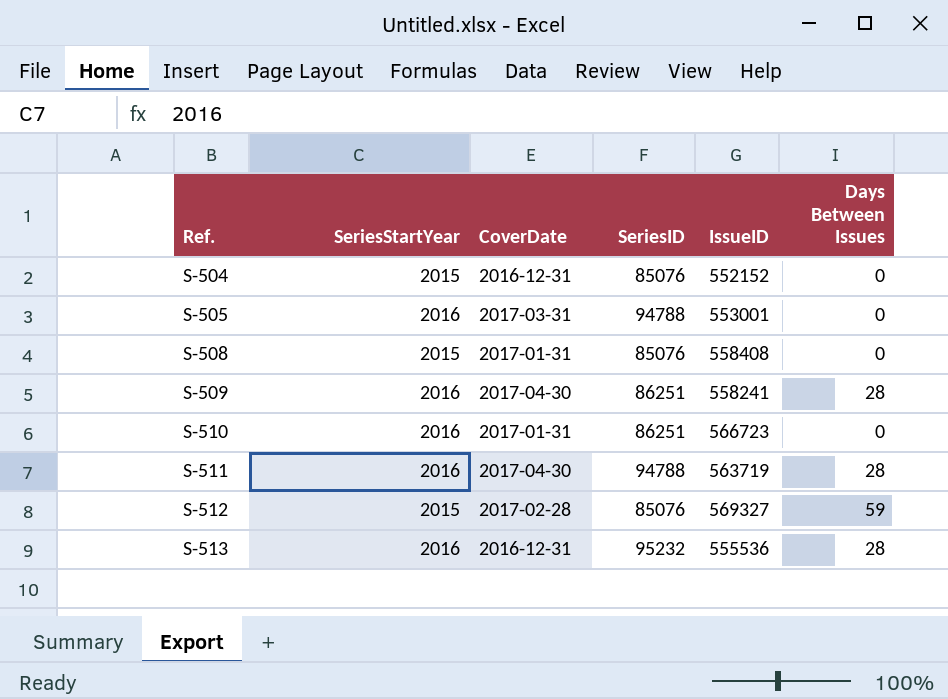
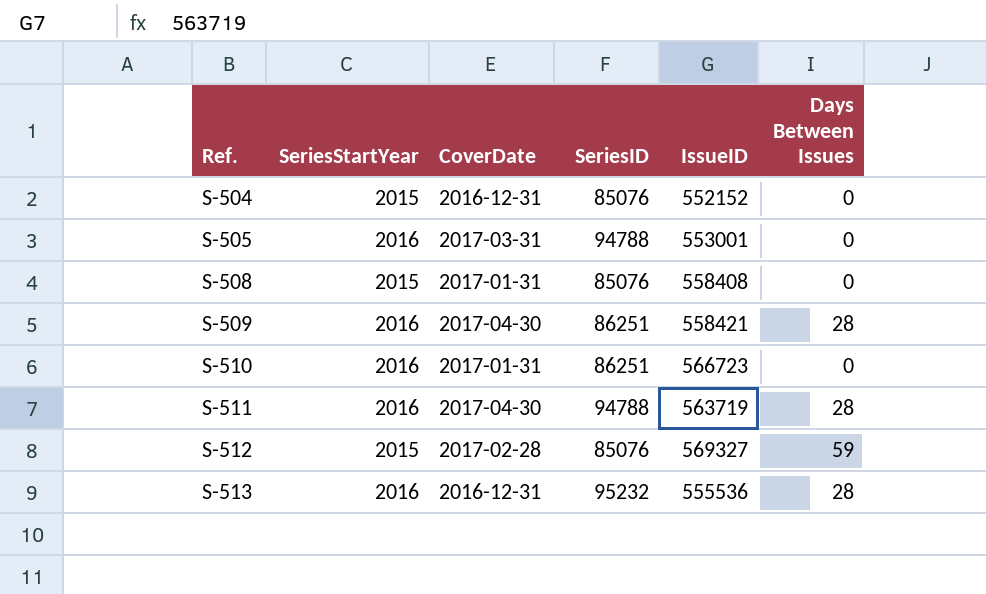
S-509 | IssueID: 558241 -> 558421

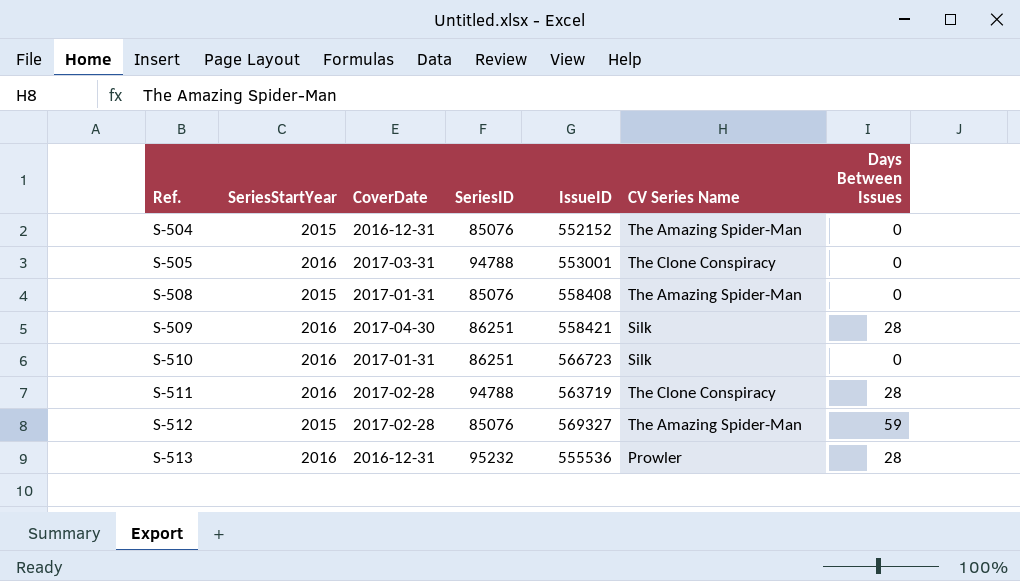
column CV Series Name | position: none -> 6
S-511 | CoverDate: 2017-04-30 -> 2017-02-28

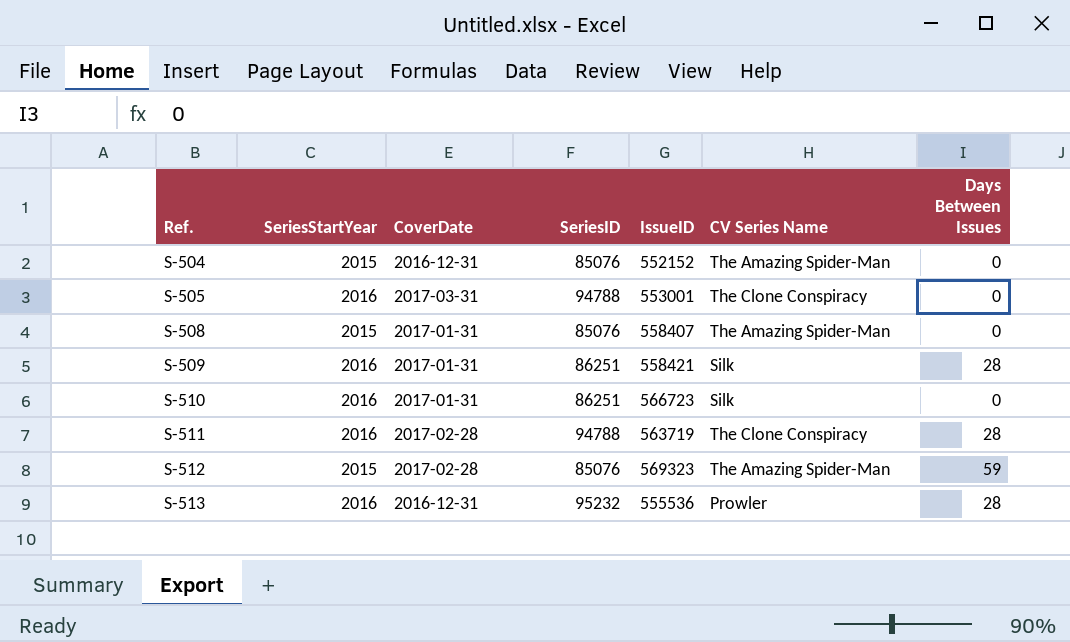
S-508 | IssueID: 558408 -> 558407
S-509 | CoverDate: 2017-04-30 -> 2017-01-31
S-512 | IssueID: 569327 -> 569323

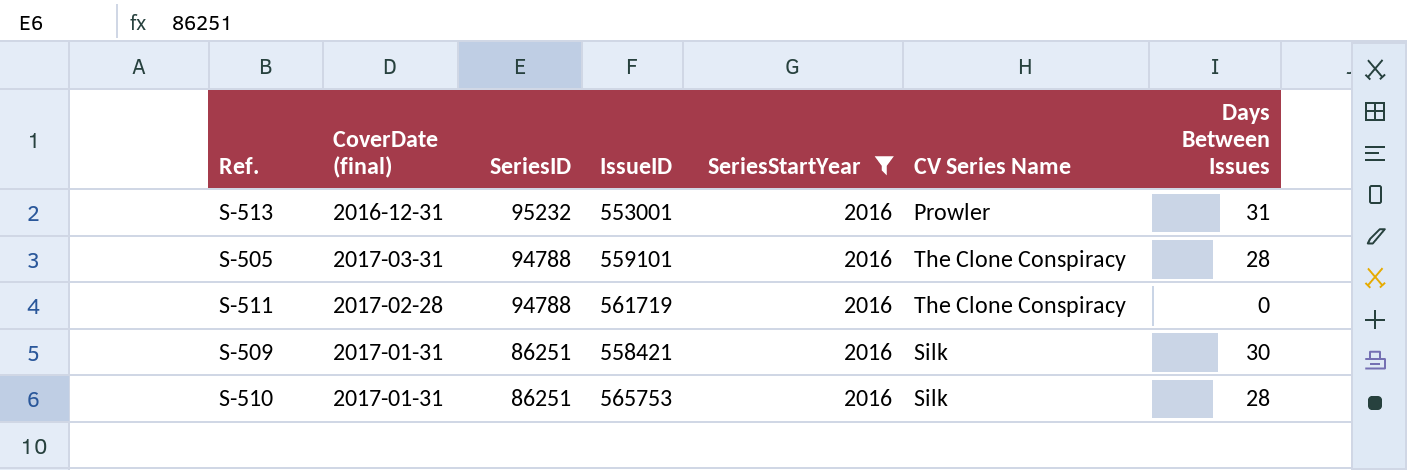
filter: none -> SeriesStartYear = 2016
row order: Ref. ascending -> SeriesID descending
column name: CoverDate -> CoverDate (final)
column SeriesStartYear | position: 2 -> 5
S-513 | IssueID: 555536 -> 553001
S-513 | Days Between Issues: 28 -> 31
S-505 | IssueID: 553001 -> 559101
S-505 | Days Between Issues: 0 -> 28
S-511 | IssueID: 563719 -> 561719
S-511 | Days Between Issues: 28 -> 0
S-509 | Days Between Issues: 28 -> 30
S-510 | IssueID: 566723 -> 565753
S-510 | Days Between Issues: 0 -> 28

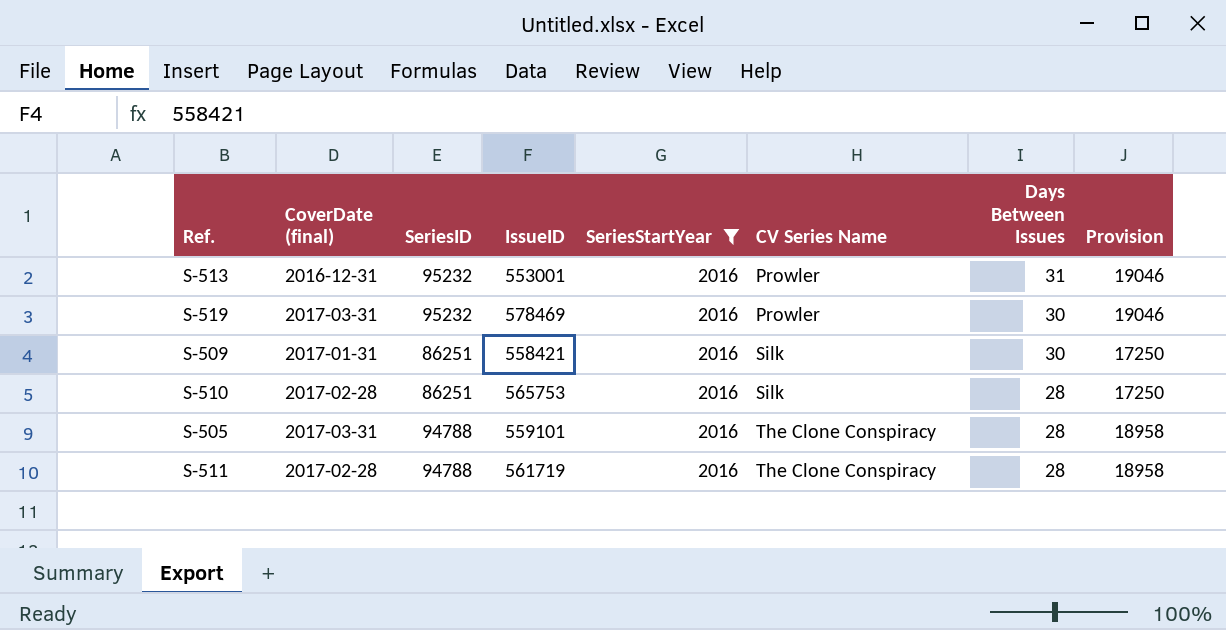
row order: SeriesID descending -> CV Series Name ascending
column Provision | formula: none -> [SeriesID] * 0.2
row S-519: none -> 2017-03-31 | 95232 | 578469 | 2016 | Prowler | 30 | 19046
S-510 | CoverDate (final): 2017-01-31 -> 2017-02-28
S-511 | Days Between Issues: 0 -> 28

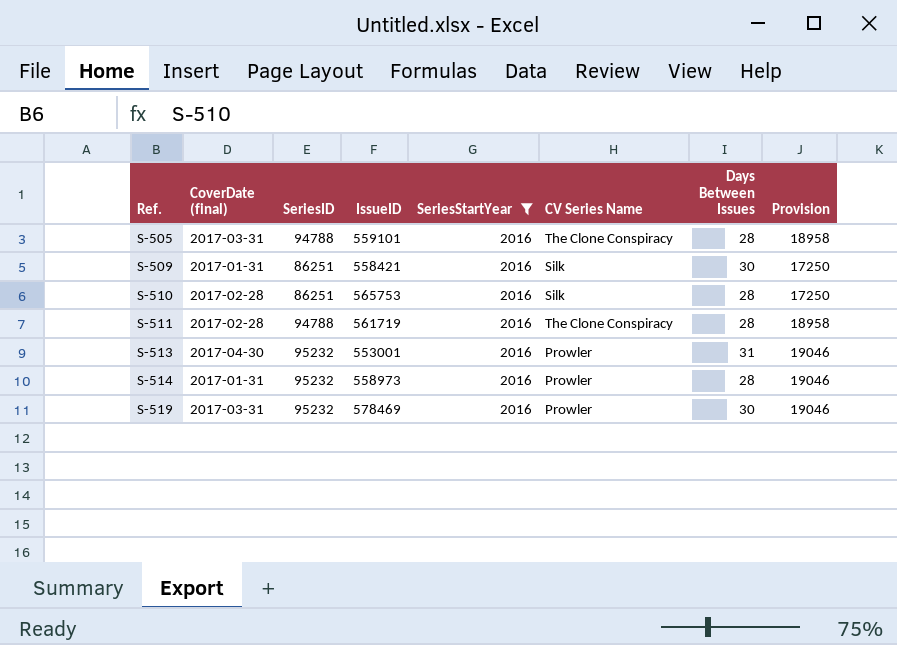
row order: CV Series Name ascending -> Ref. ascending
S-513 | CoverDate (final): 2016-12-31 -> 2017-04-30
row S-514: none -> 2017-01-31 | 95232 | 558973 | 2016 | Prowler | 28 | 19046

